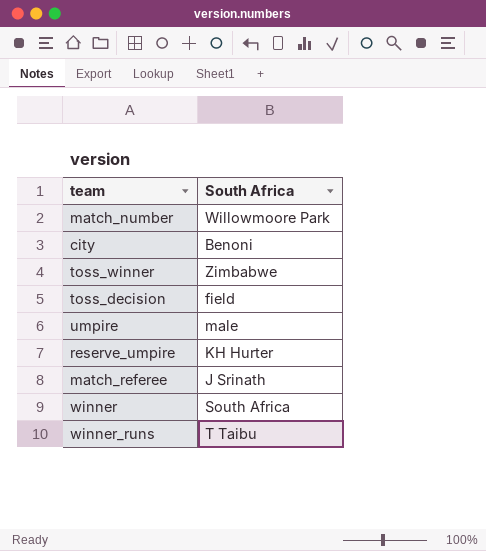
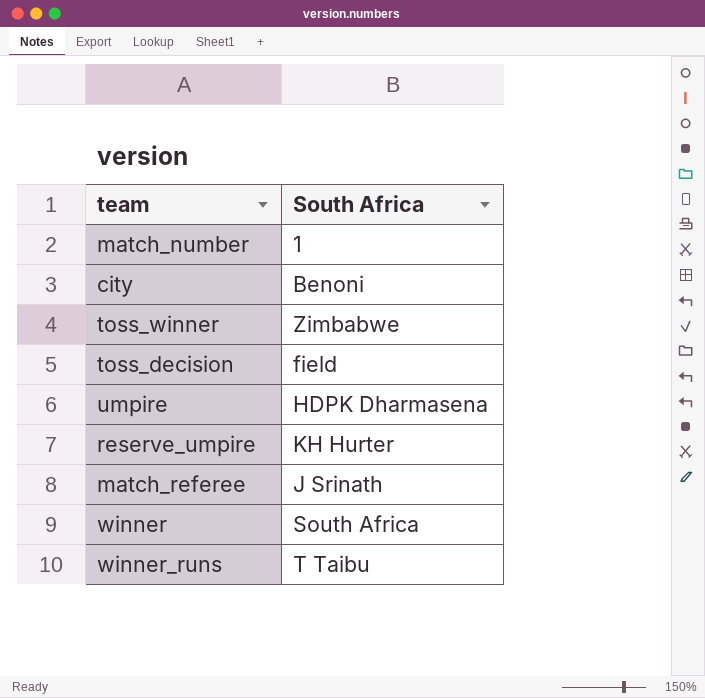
match_number | South Africa: Willowmoore Park -> 1
umpire | South Africa: male -> HDPK Dharmasena

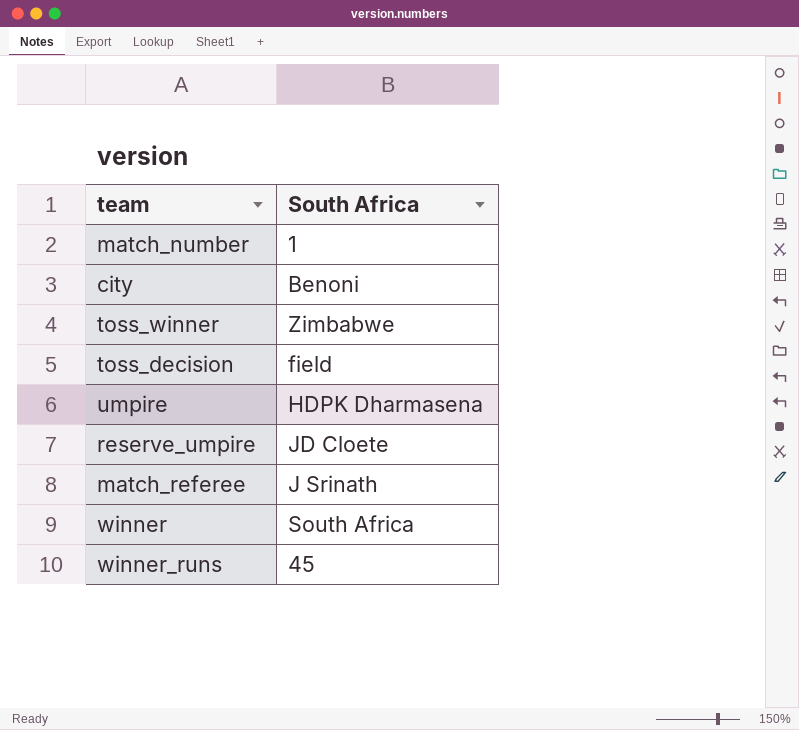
reserve_umpire | South Africa: KH Hurter -> JD Cloete
winner_runs | South Africa: T Taibu -> 45

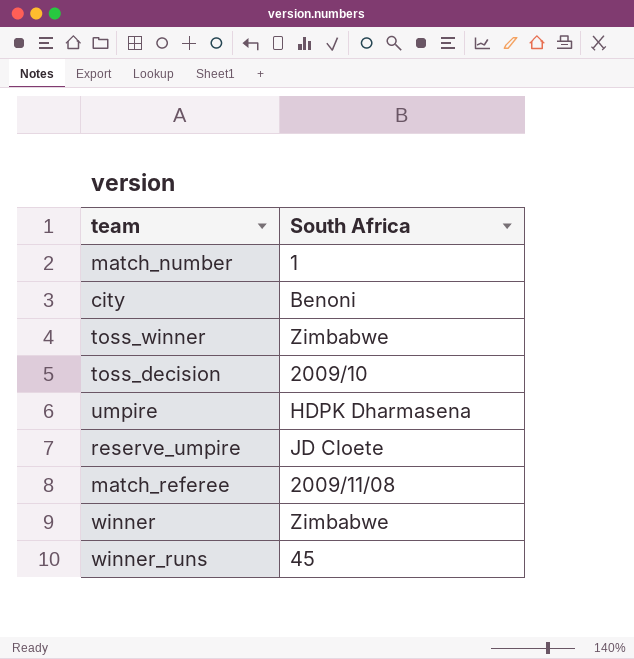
toss_decision | South Africa: field -> 2009/10
match_referee | South Africa: J Srinath -> 2009/11/08
winner | South Africa: South Africa -> Zimbabwe

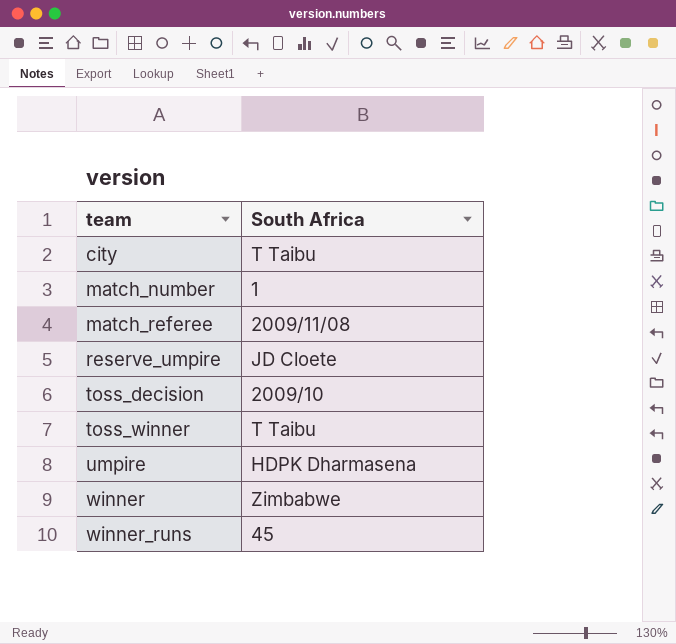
row order: none -> team ascending
city | South Africa: Benoni -> T Taibu
toss_winner | South Africa: Zimbabwe -> T Taibu

